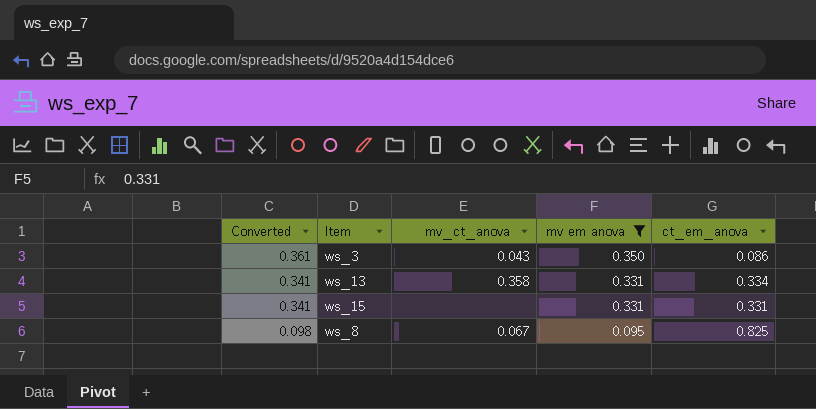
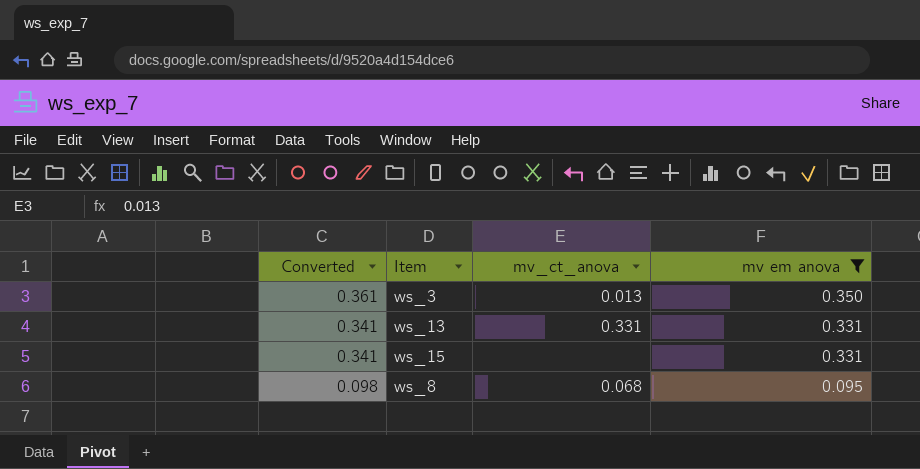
column ct_em_anova | position: 5 -> none
ws_3 | mv_ct_anova: 0.043 -> 0.013
ws_13 | mv_ct_anova: 0.358 -> 0.331
ws_8 | mv_ct_anova: 0.067 -> 0.068

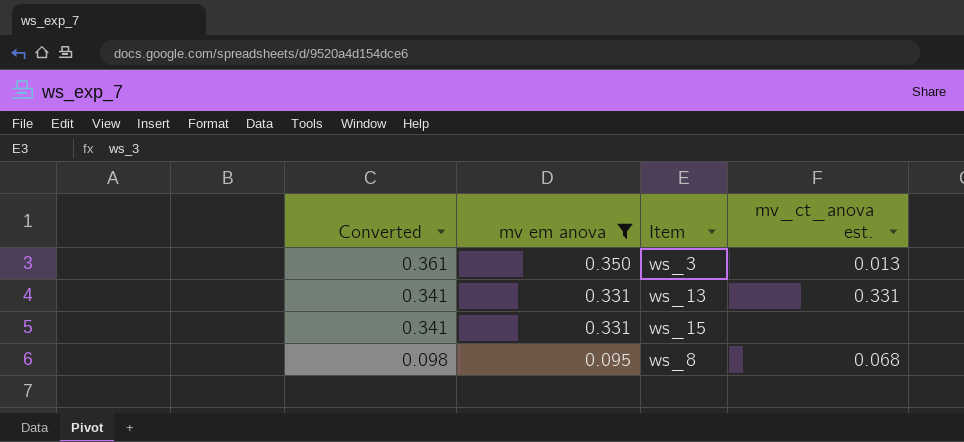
column mv em anova | position: 4 -> 2
column name: mv_ct_anova -> mv_ct_anova est.

